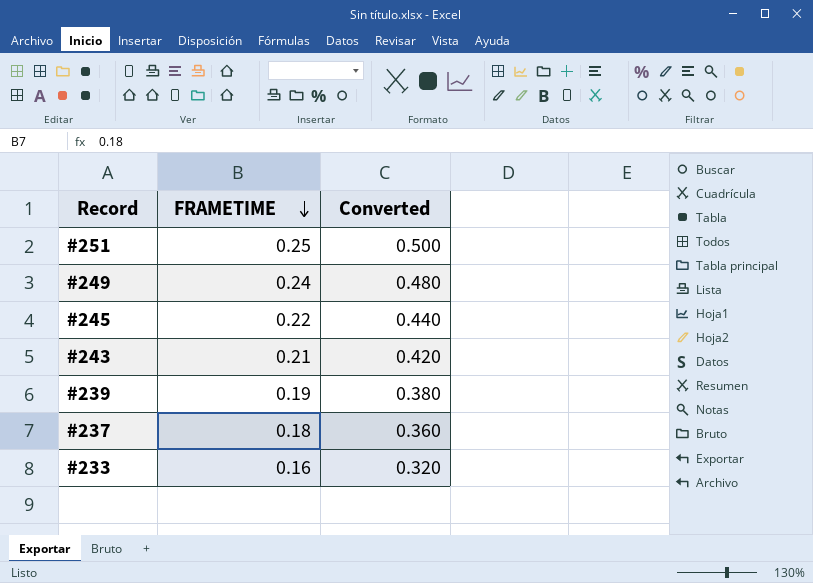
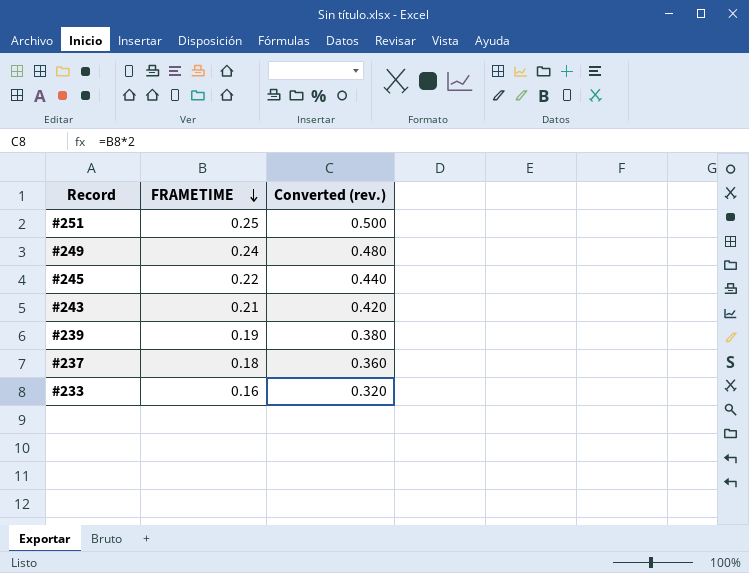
column name: Converted -> Converted (rev.)

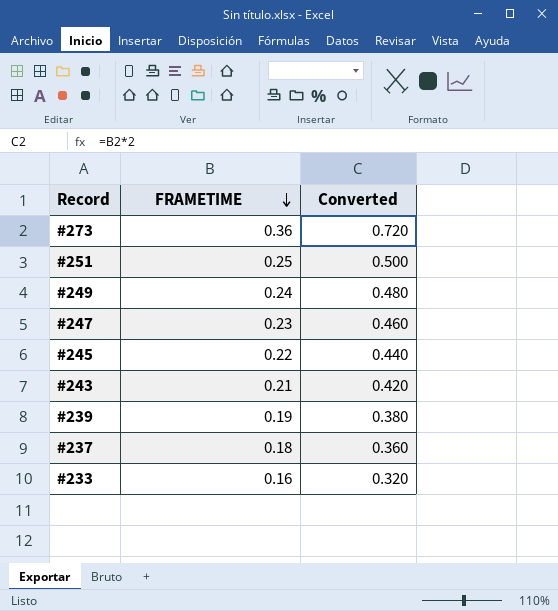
column name: Converted (rev.) -> Converted
row #273: none -> 0.36 | 0.720
row #247: none -> 0.23 | 0.460

